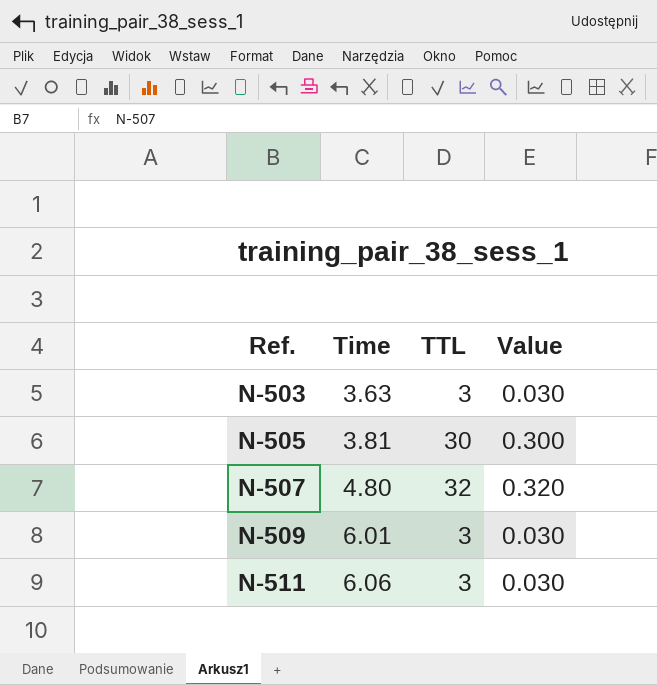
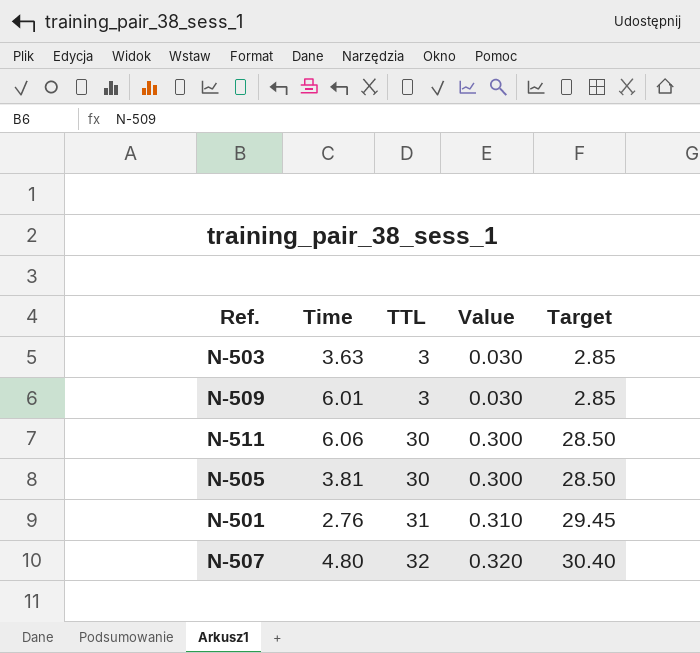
row order: Ref. ascending -> TTL ascending
column Target | formula: none -> [TTL] * 0.95
N-511 | TTL: 3 -> 30
N-511 | Value: 0.030 -> 0.300
row N-501: none -> 2.76 | 31 | 0.310 | 29.45

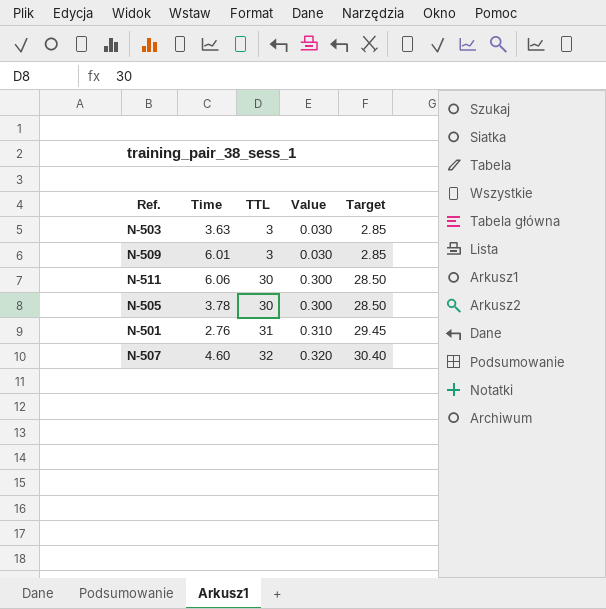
N-505 | Time: 3.81 -> 3.78
N-507 | Time: 4.80 -> 4.60

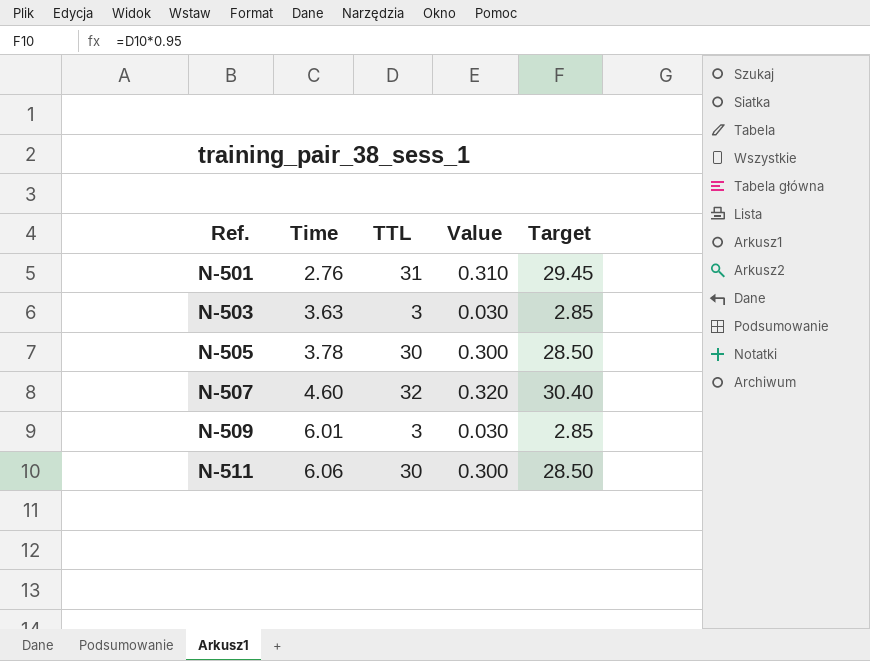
row order: TTL ascending -> Ref. ascending

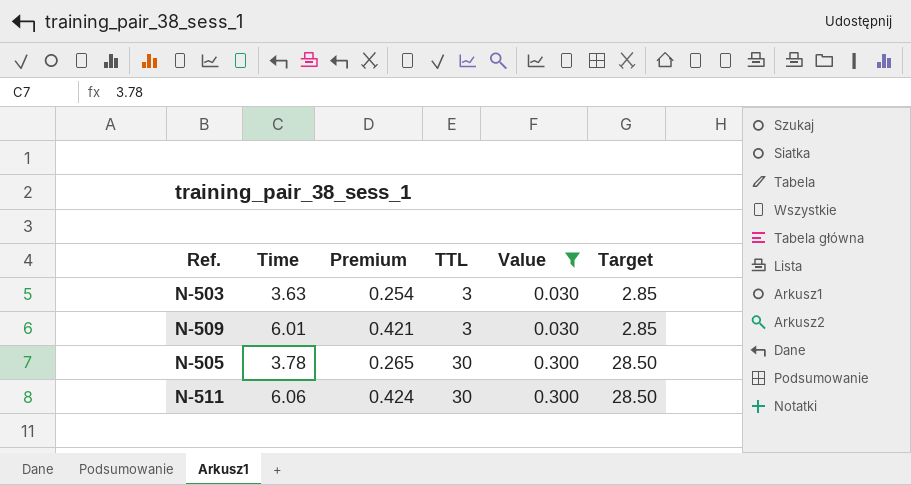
filter: none -> Value <= 0.300
row order: Ref. ascending -> TTL ascending
column Premium | formula: none -> [Time] * 0.07

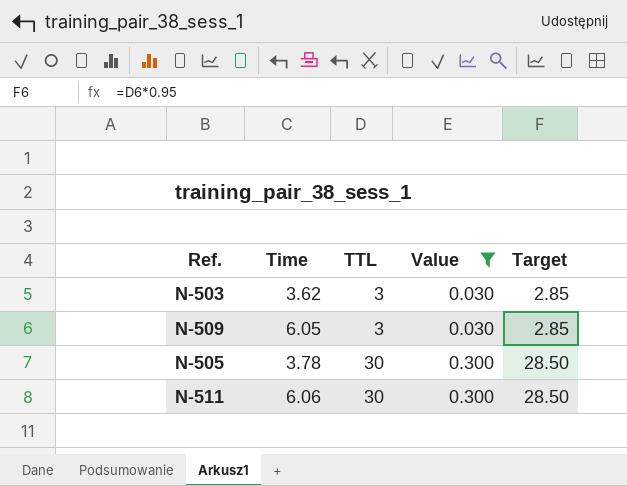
column Premium | formula: [Time] * 0.07 -> none
N-503 | Time: 3.63 -> 3.62
N-509 | Time: 6.01 -> 6.05

